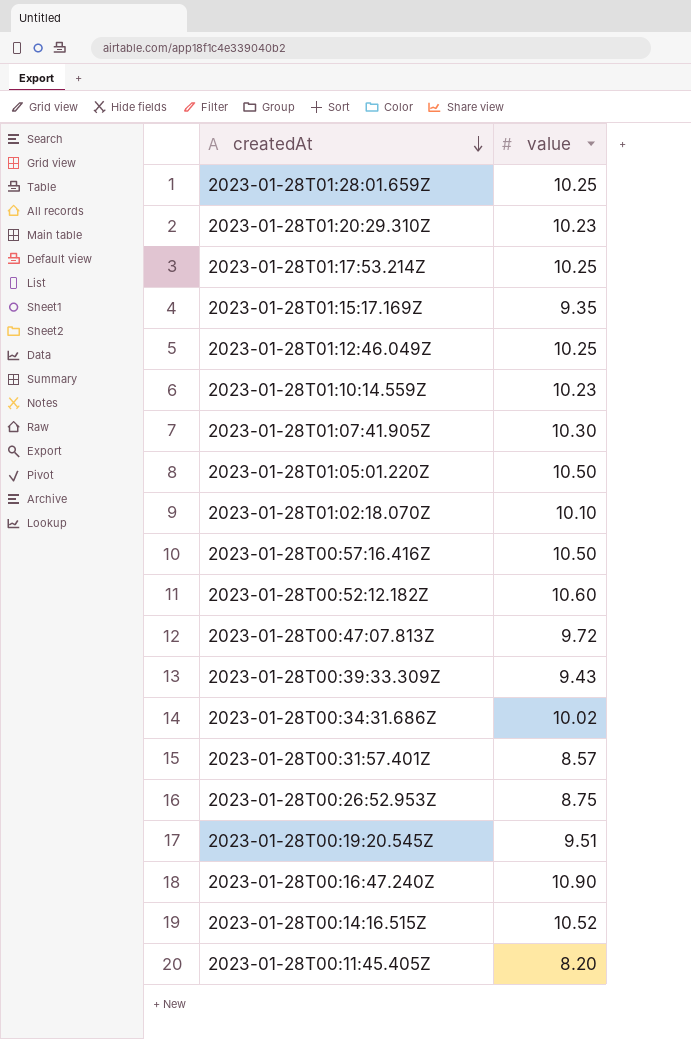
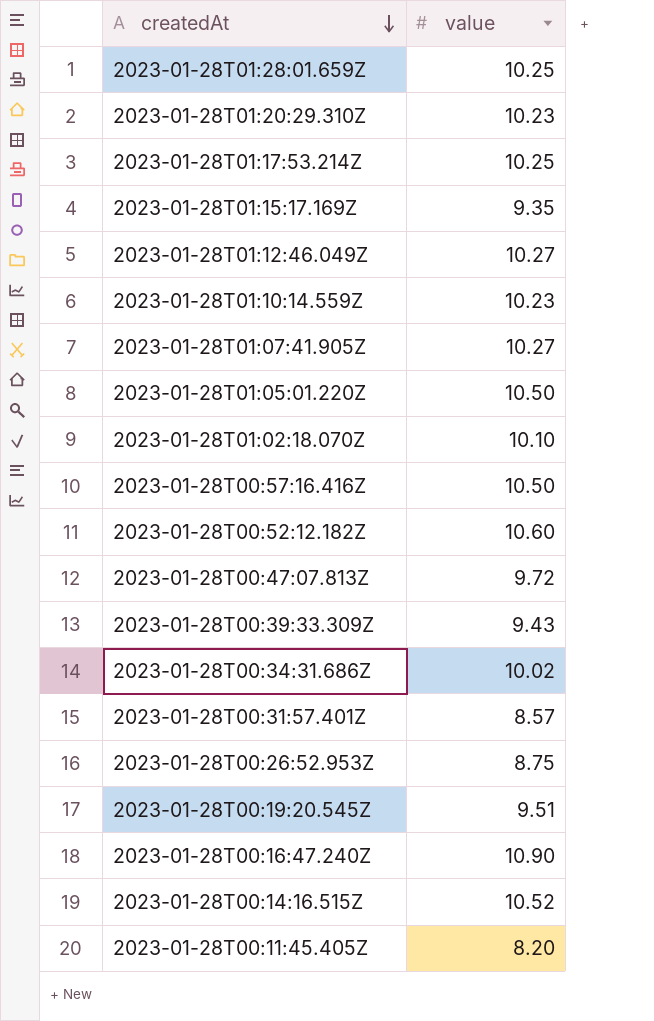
2023-01-28T01:12:46.049Z | value: 10.25 -> 10.27
2023-01-28T01:07:41.905Z | value: 10.30 -> 10.27

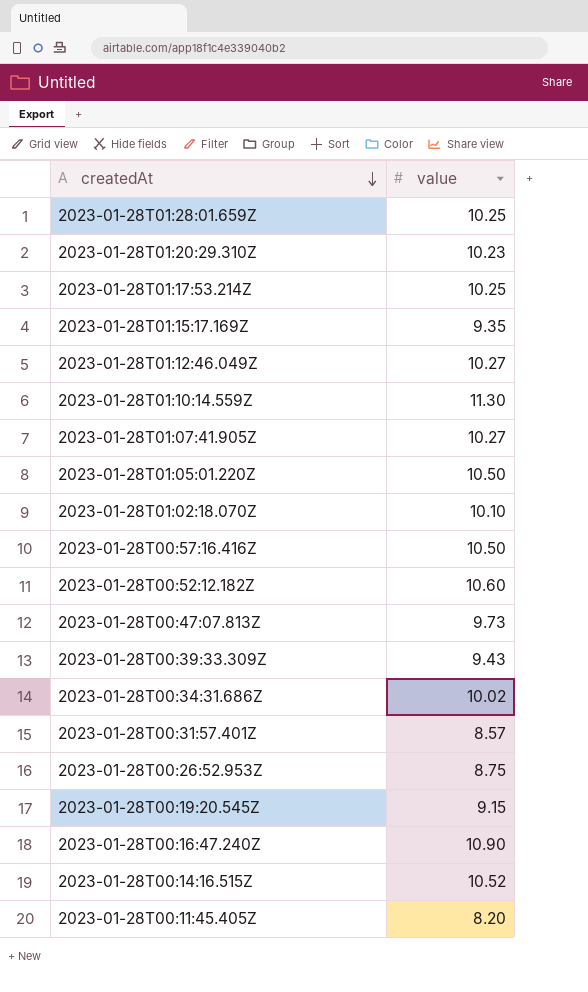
2023-01-28T01:10:14.559Z | value: 10.23 -> 11.30
2023-01-28T00:47:07.813Z | value: 9.72 -> 9.73
2023-01-28T00:19:20.545Z | value: 9.51 -> 9.15

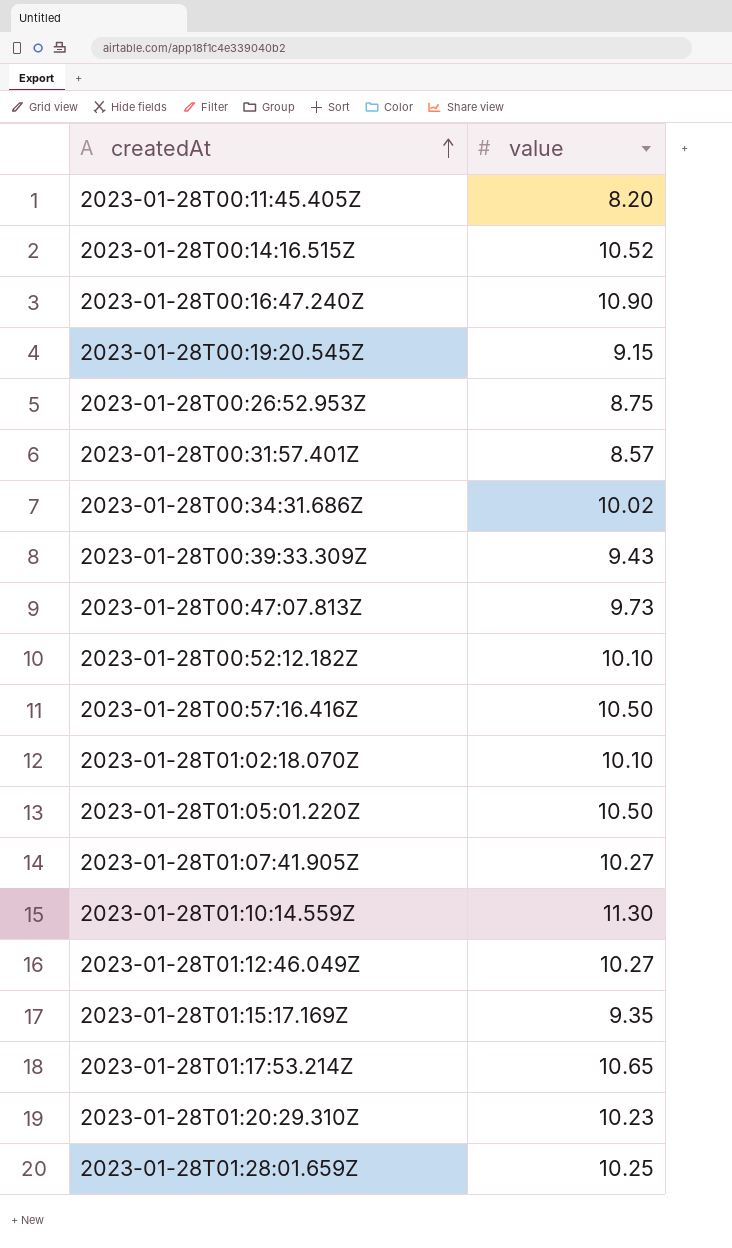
row order: createdAt descending -> createdAt ascending
2023-01-28T00:52:12.182Z | value: 10.60 -> 10.10
2023-01-28T01:17:53.214Z | value: 10.25 -> 10.65

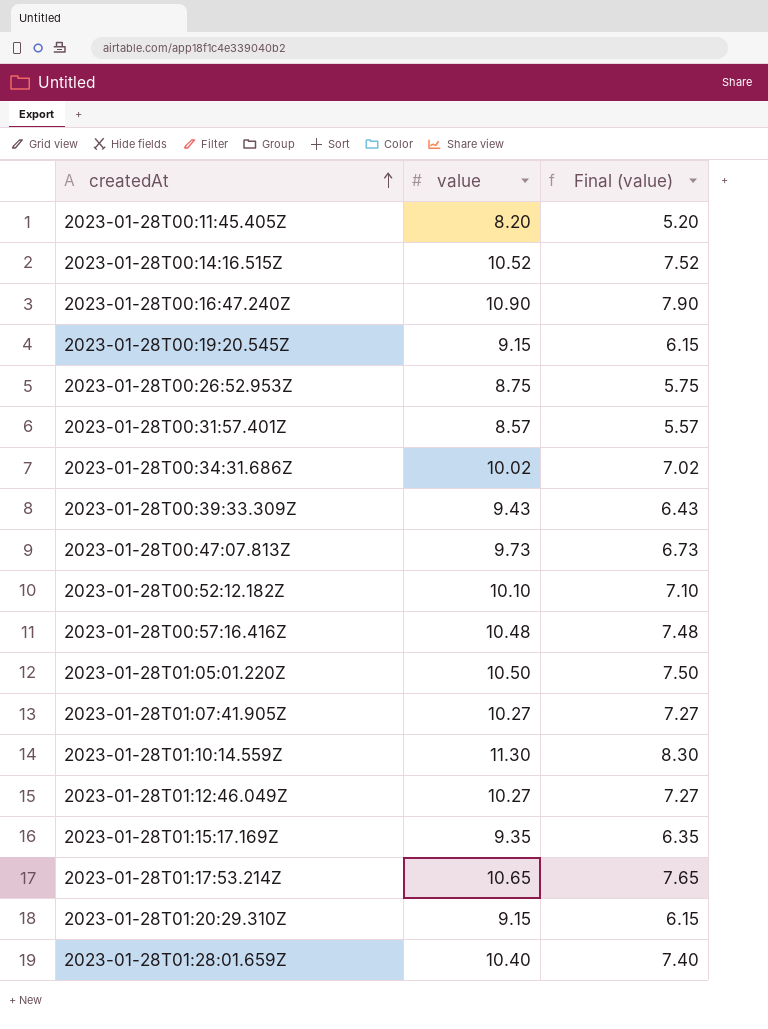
column Final (value) | formula: none -> [value] - 3
row 2023-01-28T01:02:18.070Z: 10.10 -> none
2023-01-28T00:57:16.416Z | value: 10.50 -> 10.48
2023-01-28T01:20:29.310Z | value: 10.23 -> 9.15
2023-01-28T01:28:01.659Z | value: 10.25 -> 10.40

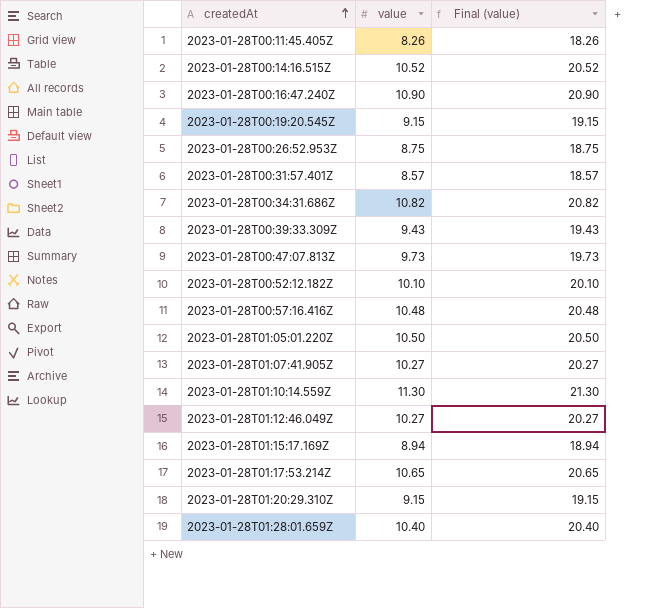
column Final (value) | formula: [value] - 3 -> [value] + 10
2023-01-28T00:11:45.405Z | value: 8.20 -> 8.26
2023-01-28T00:34:31.686Z | value: 10.02 -> 10.82
2023-01-28T01:15:17.169Z | value: 9.35 -> 8.94

